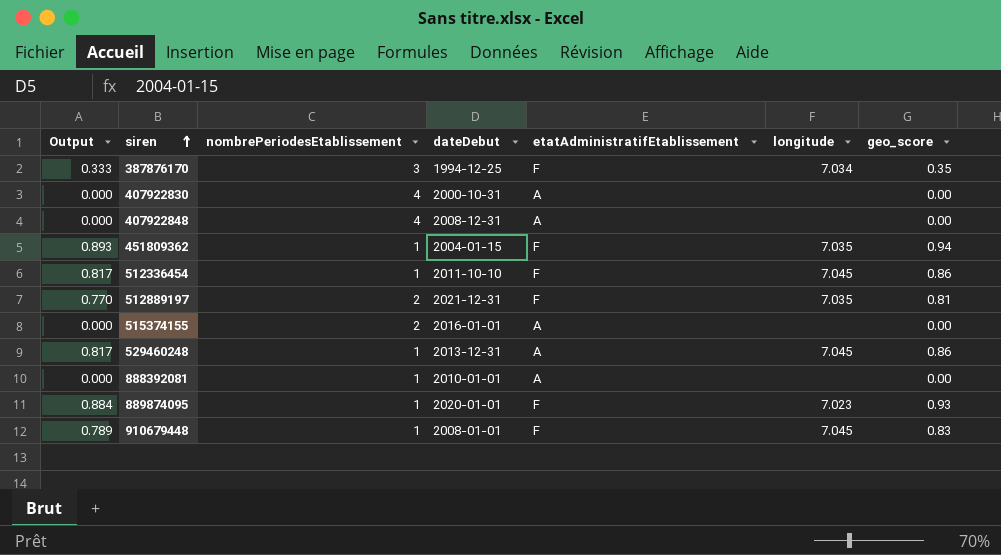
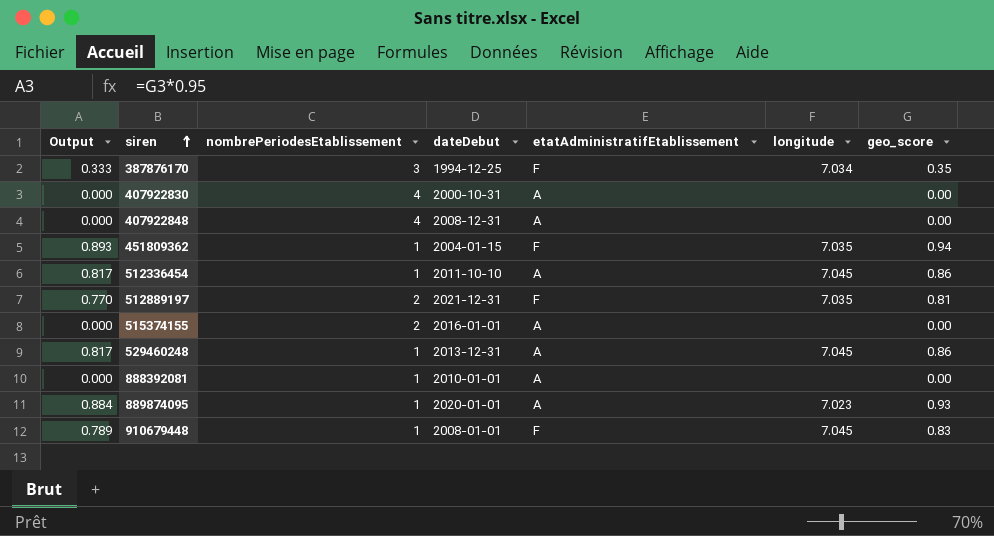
512336454 | etatAdministratifEtablissement: F -> A
889874095 | etatAdministratifEtablissement: F -> A

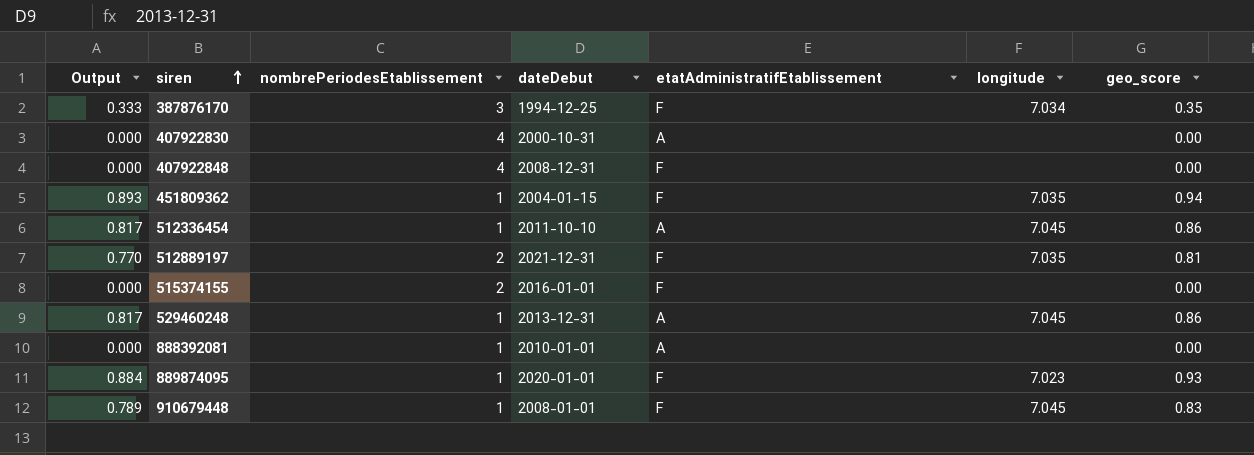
407922848 | etatAdministratifEtablissement: A -> F
515374155 | etatAdministratifEtablissement: A -> F
889874095 | etatAdministratifEtablissement: A -> F

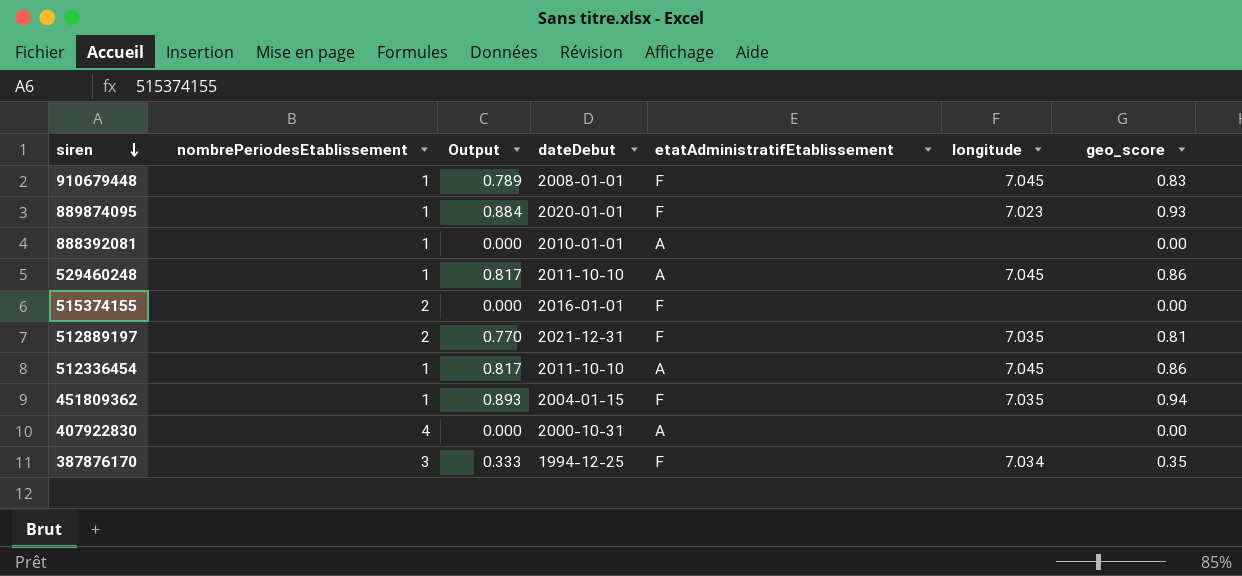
row order: siren ascending -> siren descending
column Output | position: 1 -> 3
row 407922848: 0.000 | 4 | 2008-12-31 | F | none | 0.00 -> none
529460248 | dateDebut: 2013-12-31 -> 2011-10-10

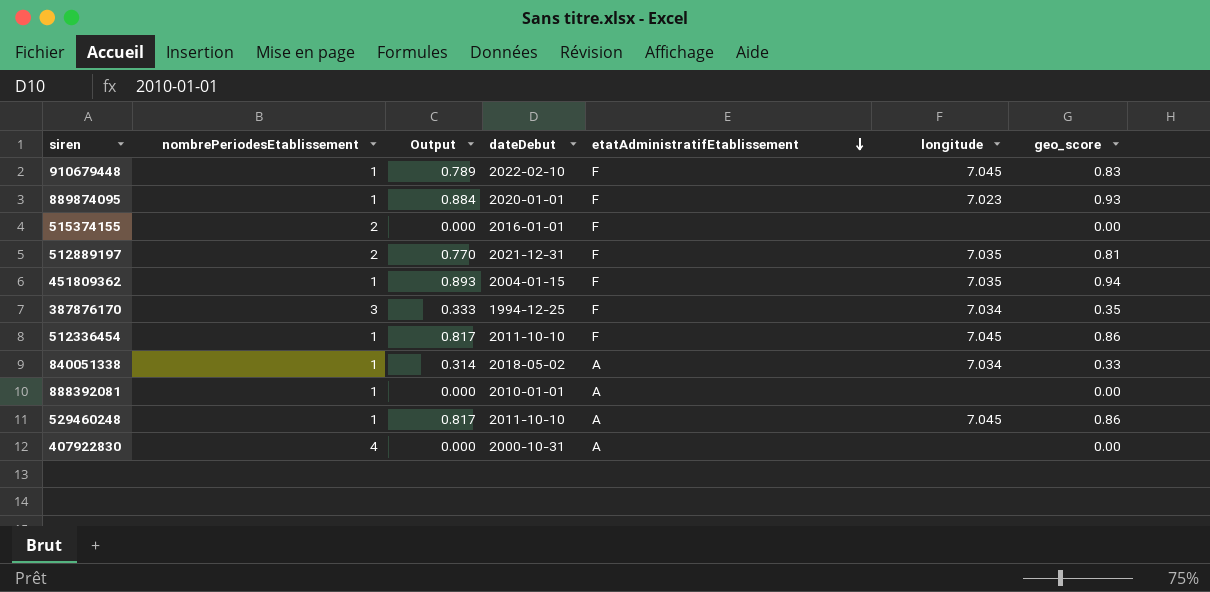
row order: siren descending -> etatAdministratifEtablissement descending
910679448 | dateDebut: 2008-01-01 -> 2022-02-10
512336454 | etatAdministratifEtablissement: A -> F
row 840051338: none -> 1 | 0.314 | 2018-05-02 | A | 7.034 | 0.33

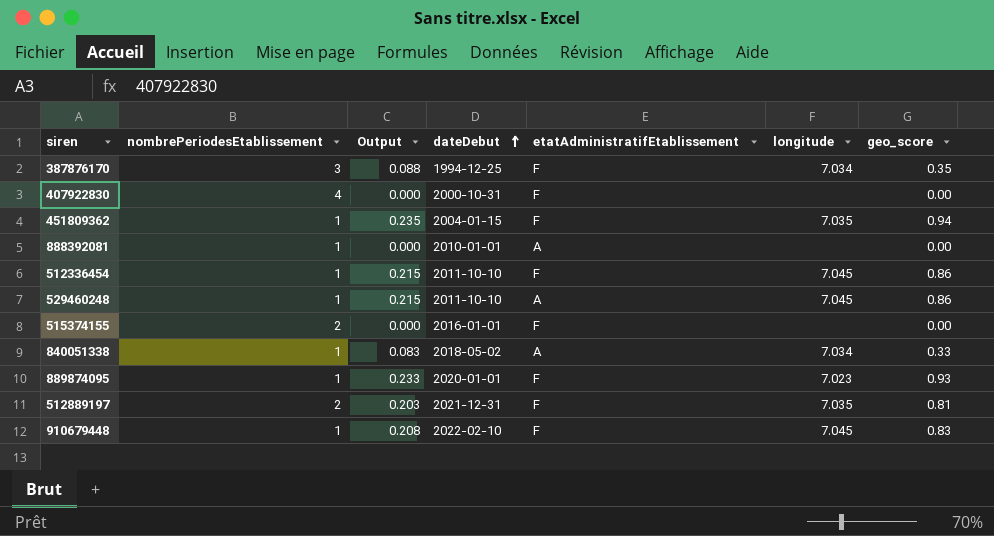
row order: etatAdministratifEtablissement descending -> dateDebut ascending
column Output | formula: [geo_score] * 0.95 -> [geo_score] * 0.25
407922830 | etatAdministratifEtablissement: A -> F

